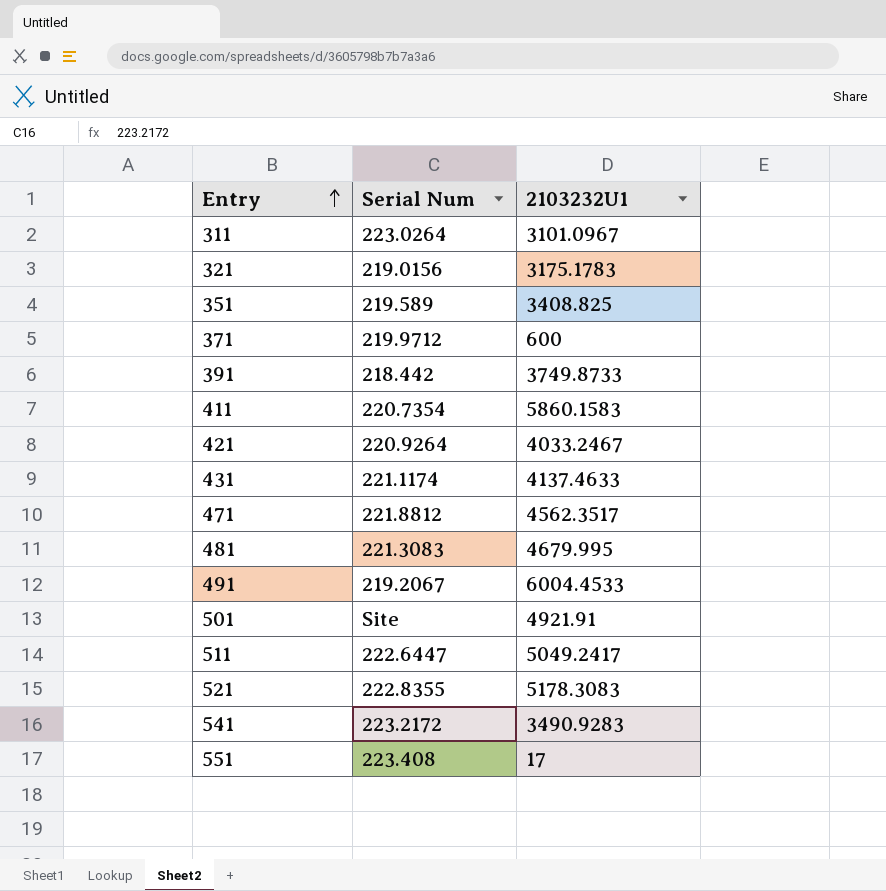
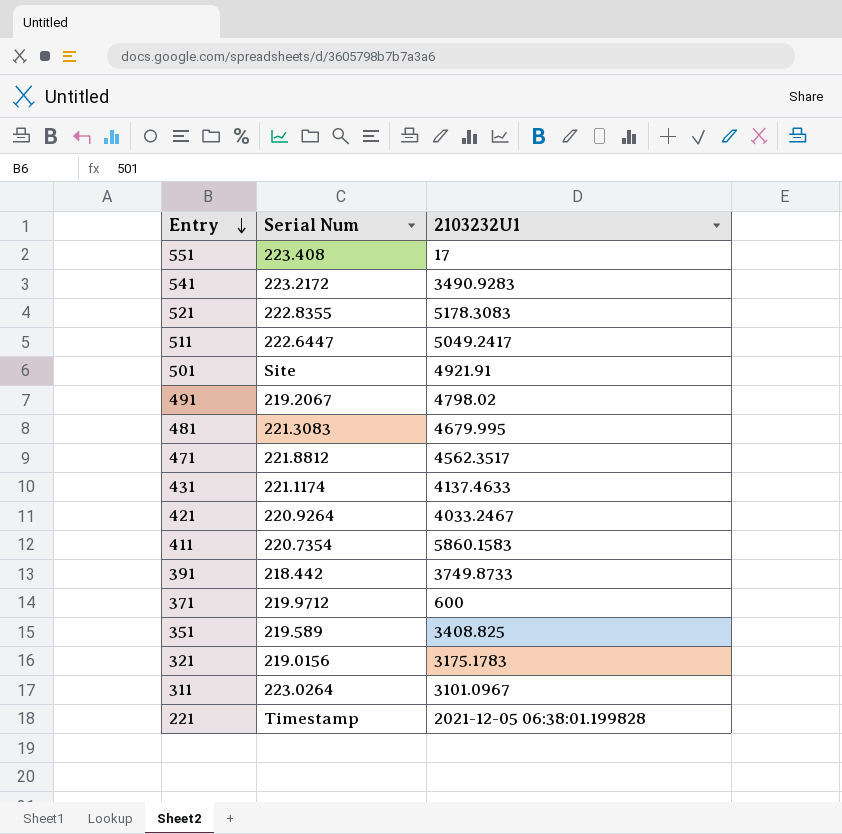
row order: Entry ascending -> Entry descending
491 | 2103232U1: 6004.4533 -> 4798.02
row 221: none -> Timestamp | 2021-12-05 06:38:01.199828

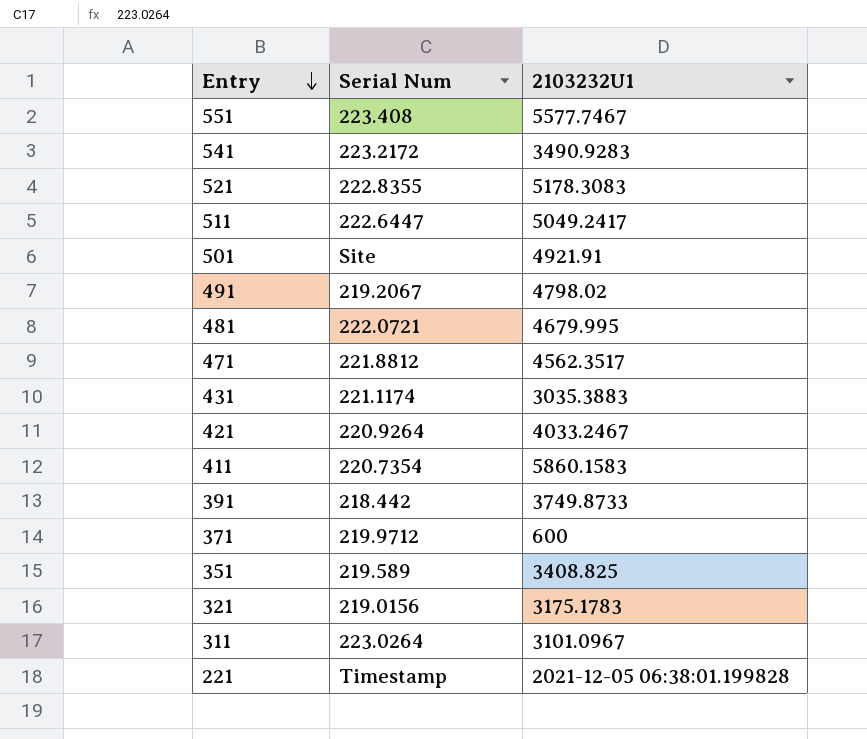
551 | 2103232U1: 17 -> 5577.7467
481 | Serial Num: 221.3083 -> 222.0721
431 | 2103232U1: 4137.4633 -> 3035.3883

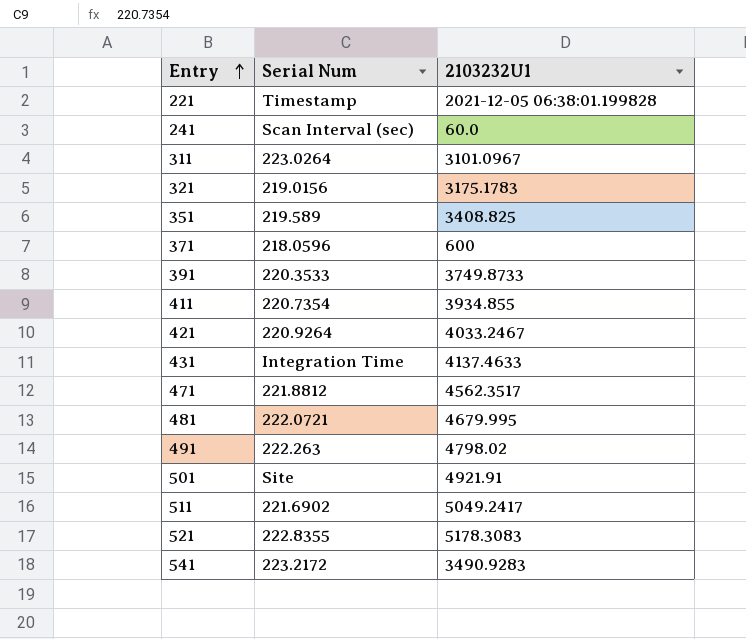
row order: Entry descending -> Entry ascending
row 551: 223.408 | 5577.7467 -> none
row 241: none -> Scan Interval (sec) | 60.0
371 | Serial Num: 219.9712 -> 218.0596
391 | Serial Num: 218.442 -> 220.3533
411 | 2103232U1: 5860.1583 -> 3934.855
431 | Serial Num: 221.1174 -> Integration Time
431 | 2103232U1: 3035.3883 -> 4137.4633
491 | Serial Num: 219.2067 -> 222.263
511 | Serial Num: 222.6447 -> 221.6902

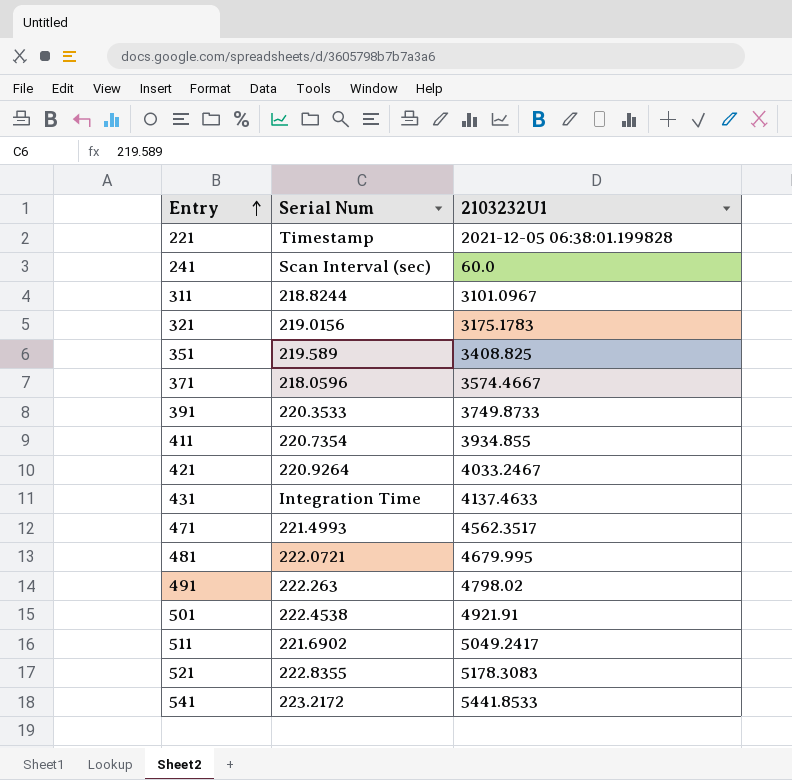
311 | Serial Num: 223.0264 -> 218.8244
371 | 2103232U1: 600 -> 3574.4667
471 | Serial Num: 221.8812 -> 221.4993
501 | Serial Num: Site -> 222.4538
541 | 2103232U1: 3490.9283 -> 5441.8533

